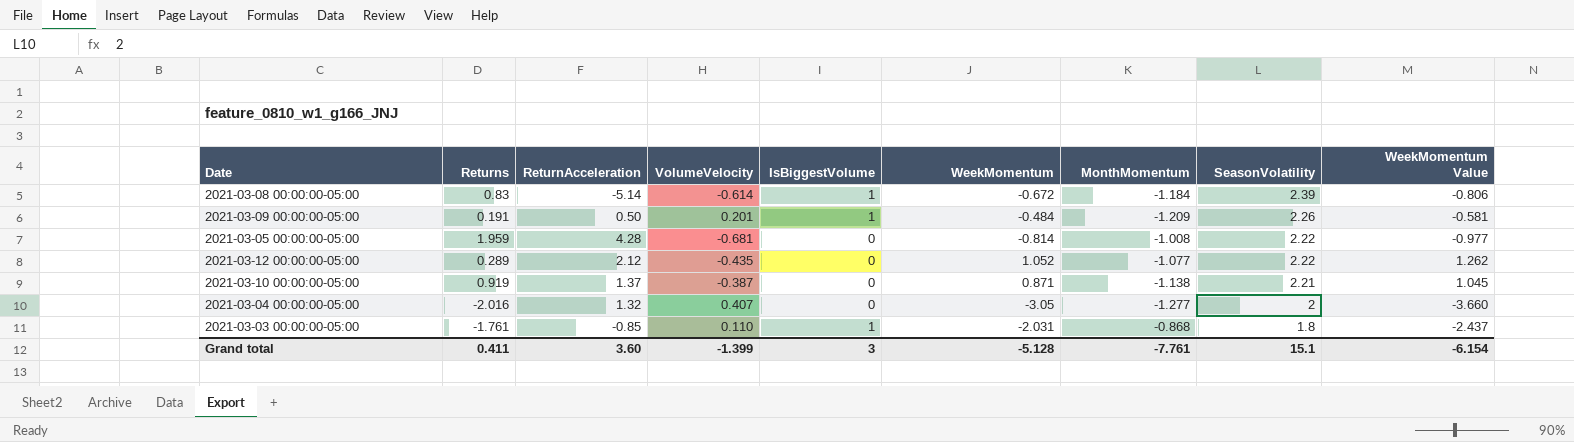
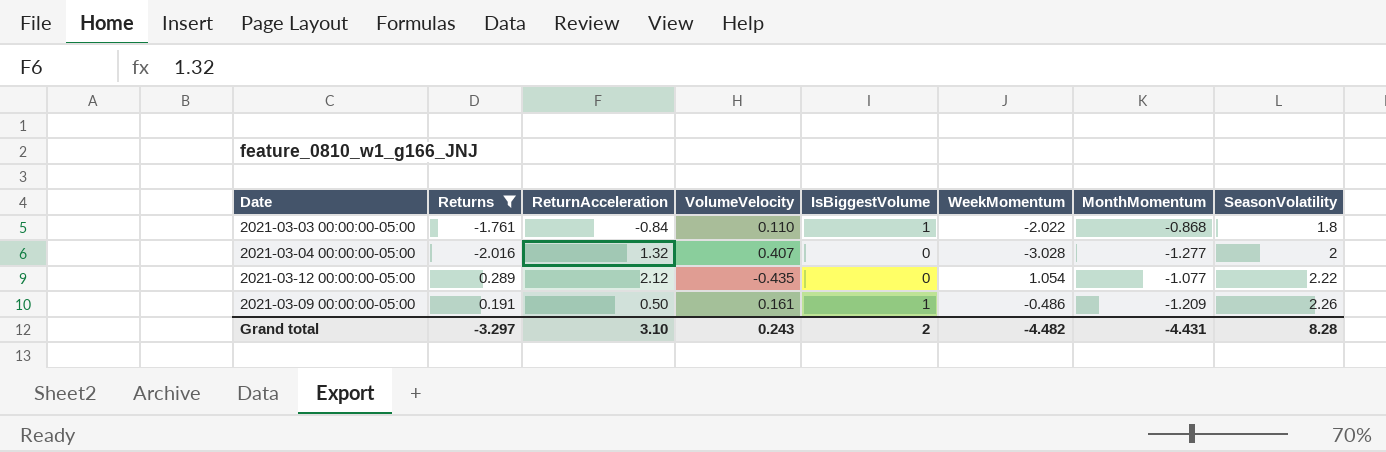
filter: none -> Returns <= 0.289
row order: SeasonVolatility descending -> SeasonVolatility ascending
column WeekMomentum Value | formula: [WeekMomentum] * 1.2 -> none
2021-03-03 00:00:00-05:00 | ReturnAcceleration: -0.85 -> -0.84
2021-03-03 00:00:00-05:00 | WeekMomentum: -2.031 -> -2.022
2021-03-04 00:00:00-05:00 | WeekMomentum: -3.05 -> -3.028
2021-03-12 00:00:00-05:00 | WeekMomentum: 1.052 -> 1.054
2021-03-09 00:00:00-05:00 | VolumeVelocity: 0.201 -> 0.161
2021-03-09 00:00:00-05:00 | WeekMomentum: -0.484 -> -0.486
Grand total | Returns: 0.411 -> -3.297
Grand total | ReturnAcceleration: 3.60 -> 3.10
Grand total | VolumeVelocity: -1.399 -> 0.243
Grand total | IsBiggestVolume: 3 -> 2
Grand total | WeekMomentum: -5.128 -> -4.482
Grand total | MonthMomentum: -7.761 -> -4.431
Grand total | SeasonVolatility: 15.1 -> 8.28

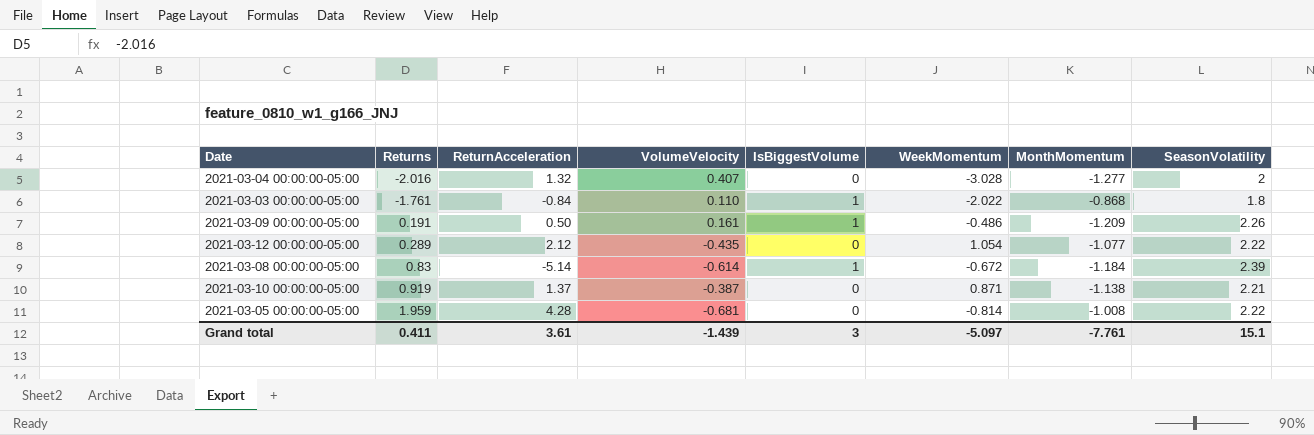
filter: Returns <= 0.289 -> none
row order: SeasonVolatility ascending -> Returns ascending
Grand total | Returns: -3.297 -> 0.411
Grand total | ReturnAcceleration: 3.10 -> 3.61
Grand total | VolumeVelocity: 0.243 -> -1.439
Grand total | IsBiggestVolume: 2 -> 3
Grand total | WeekMomentum: -4.482 -> -5.097
Grand total | MonthMomentum: -4.431 -> -7.761
Grand total | SeasonVolatility: 8.28 -> 15.1

